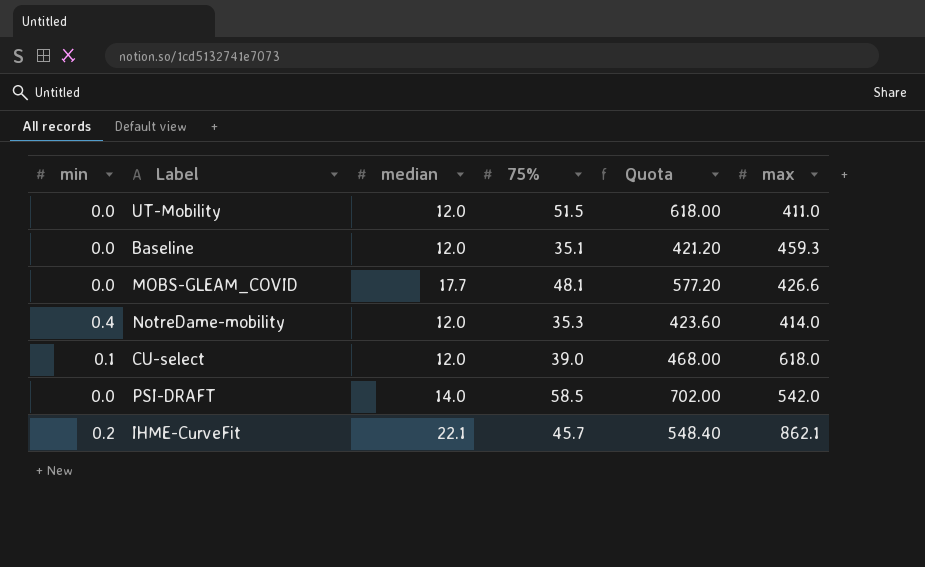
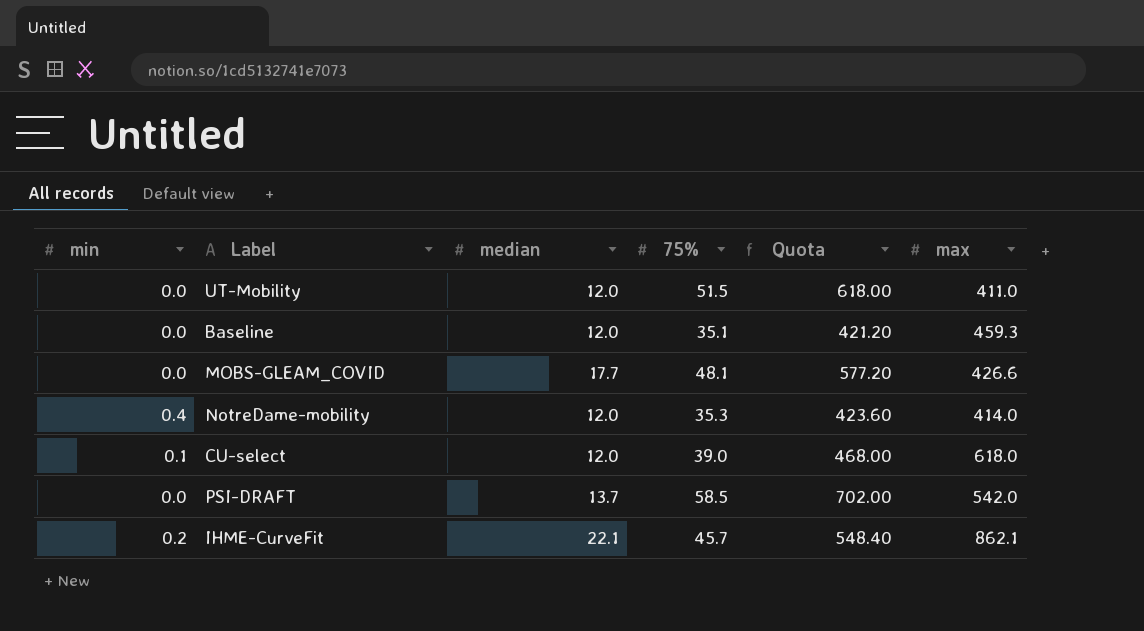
PSI-DRAFT | median: 14.0 -> 13.7

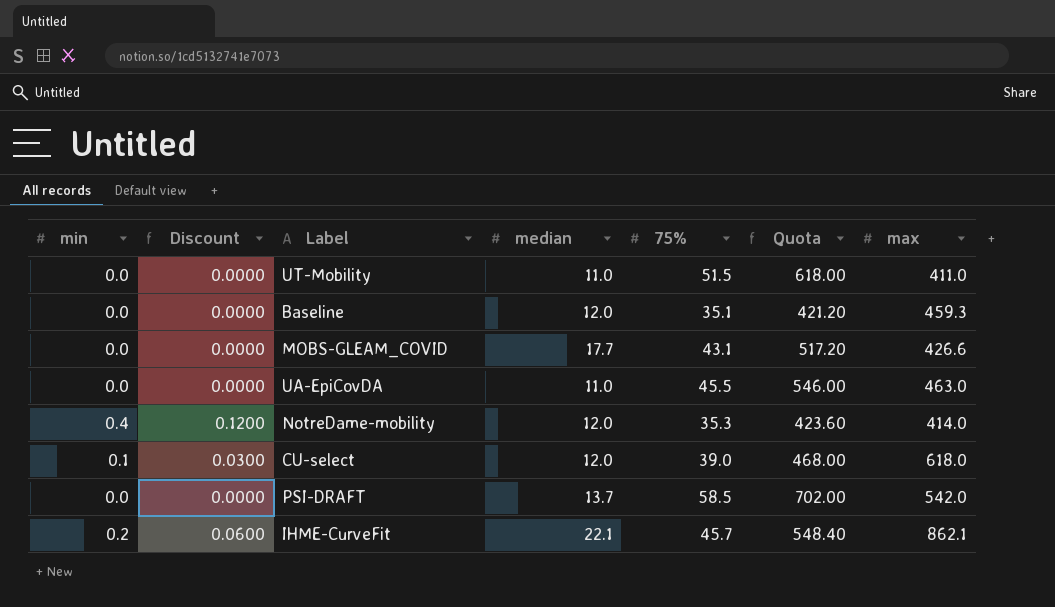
column Discount | formula: none -> [min] * 0.3
UT-Mobility | median: 12.0 -> 11.0
MOBS-GLEAM_COVID | 75%: 48.1 -> 43.1
MOBS-GLEAM_COVID | Quota: 577.20 -> 517.20
row UA-EpiCovDA: none -> 0.0 | 0.0000 | 11.0 | 45.5 | 546.00 | 463.0

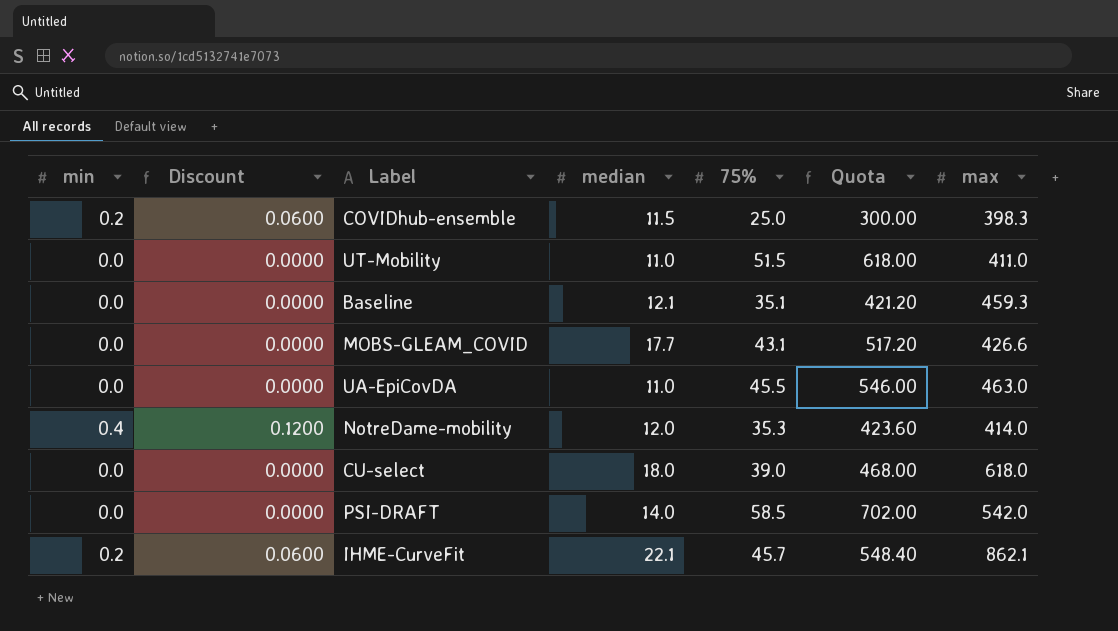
row COVIDhub-ensemble: none -> 0.2 | 0.0600 | 11.5 | 25.0 | 300.00 | 398.3
Baseline | median: 12.0 -> 12.1
CU-select | min: 0.1 -> 0.0
CU-select | Discount: 0.0300 -> 0.0000
CU-select | median: 12.0 -> 18.0
PSI-DRAFT | median: 13.7 -> 14.0

